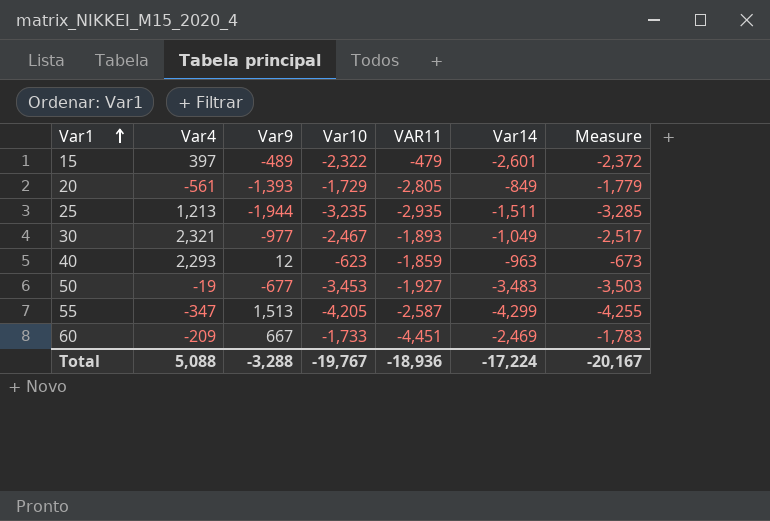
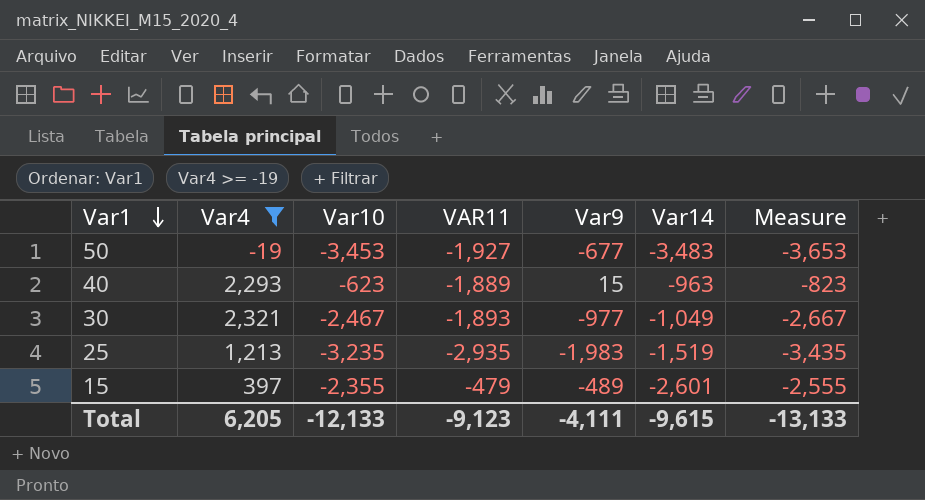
filter: none -> Var4 >= -19
row order: Var1 ascending -> Var1 descending
column Var9 | position: 3 -> 5
column Measure | formula: [Var10] - 50 -> [Var10] - 200
40 | VAR11: -1,859 -> -1,889
40 | Var9: 12 -> 15
25 | Var9: -1,944 -> -1,983
25 | Var14: -1,511 -> -1,519
15 | Var10: -2,322 -> -2,355
Total | Var4: 5,088 -> 6,205
Total | Var10: -19,767 -> -12,133
Total | VAR11: -18,936 -> -9,123
Total | Var9: -3,288 -> -4,111
Total | Var14: -17,224 -> -9,615
Total | Measure: -20,167 -> -13,133

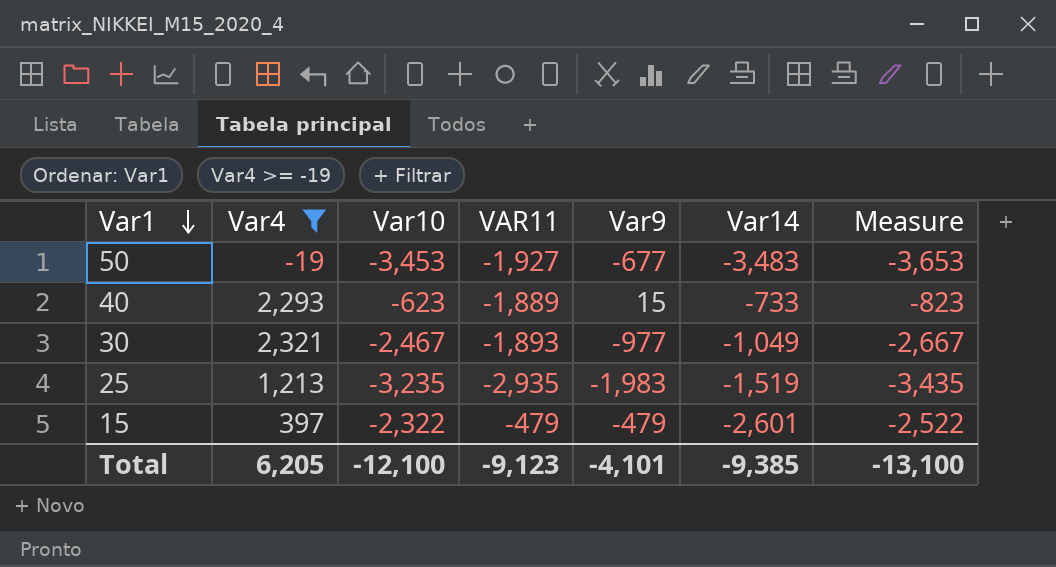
40 | Var14: -963 -> -733
15 | Var10: -2,355 -> -2,322
15 | Var9: -489 -> -479
15 | Measure: -2,555 -> -2,522
Total | Var10: -12,133 -> -12,100
Total | Var9: -4,111 -> -4,101
Total | Var14: -9,615 -> -9,385
Total | Measure: -13,133 -> -13,100

